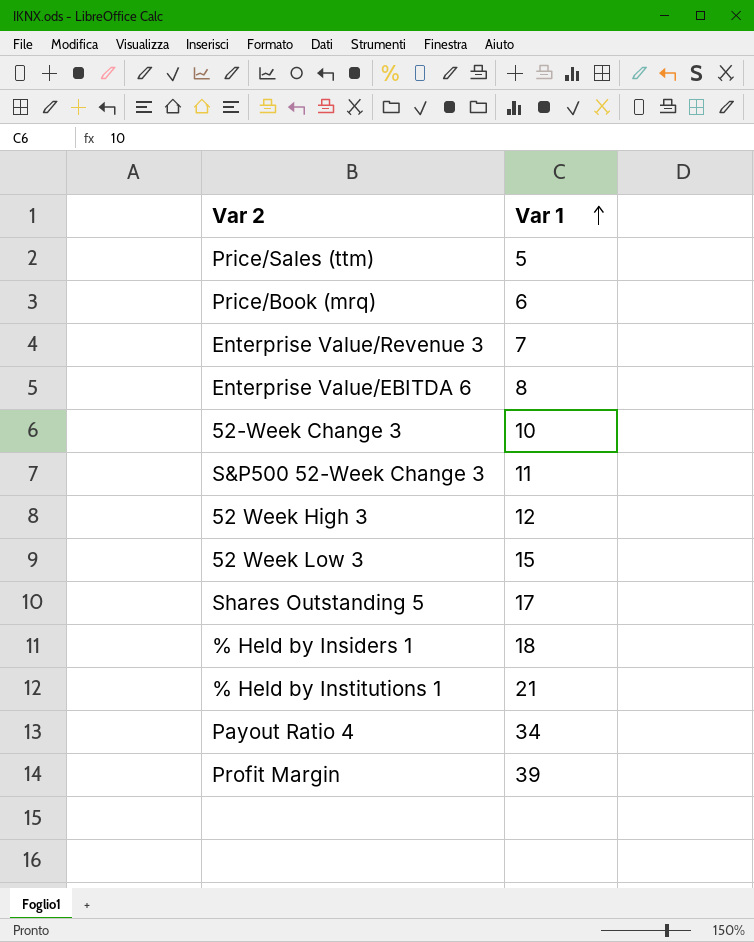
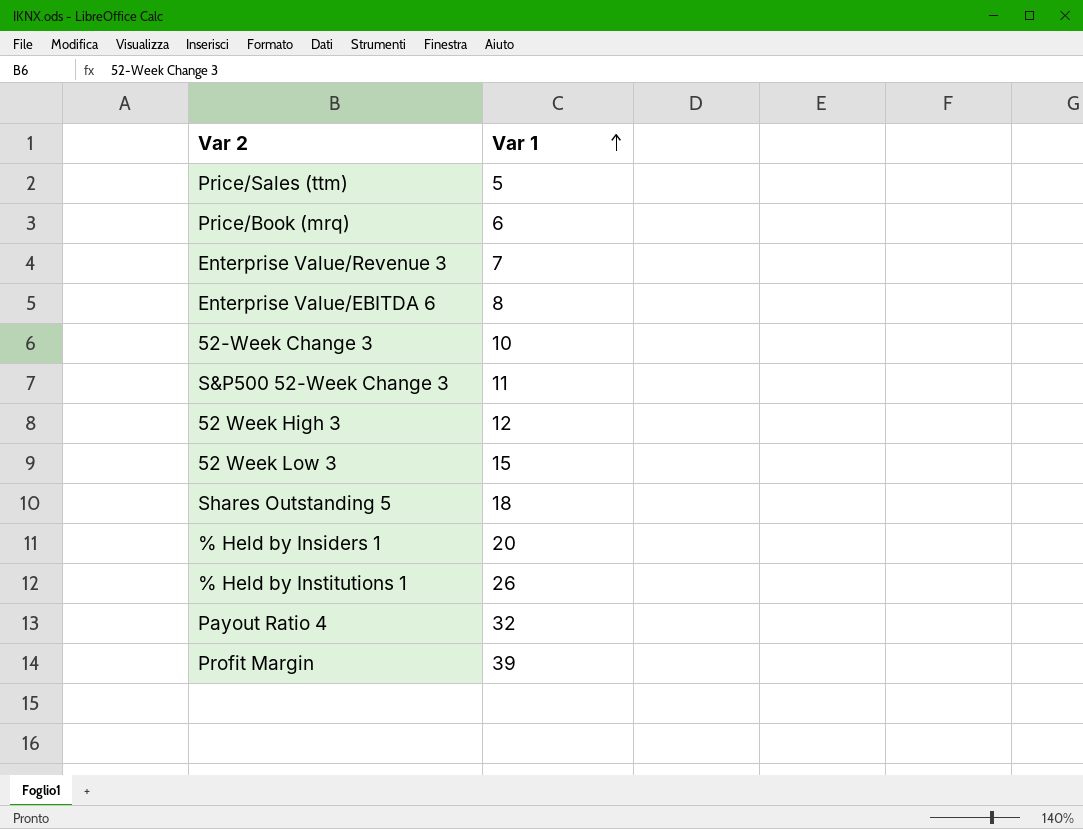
Shares Outstanding 5 | Var 1: 17 -> 18
% Held by Insiders 1 | Var 1: 18 -> 20
% Held by Institutions 1 | Var 1: 21 -> 26
Payout Ratio 4 | Var 1: 34 -> 32

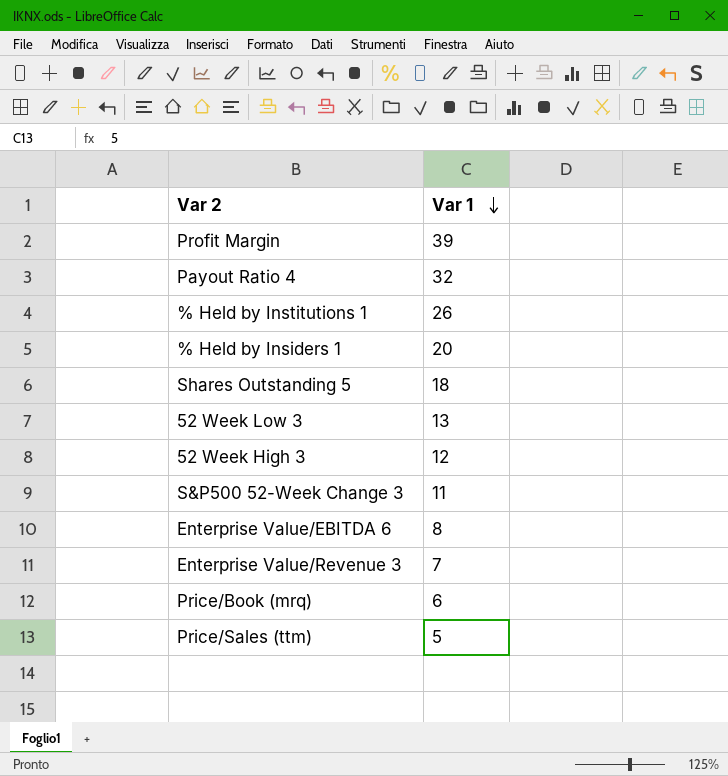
row order: Var 1 ascending -> Var 1 descending
row 52-Week Change 3: 10 -> none
52 Week Low 3 | Var 1: 15 -> 13

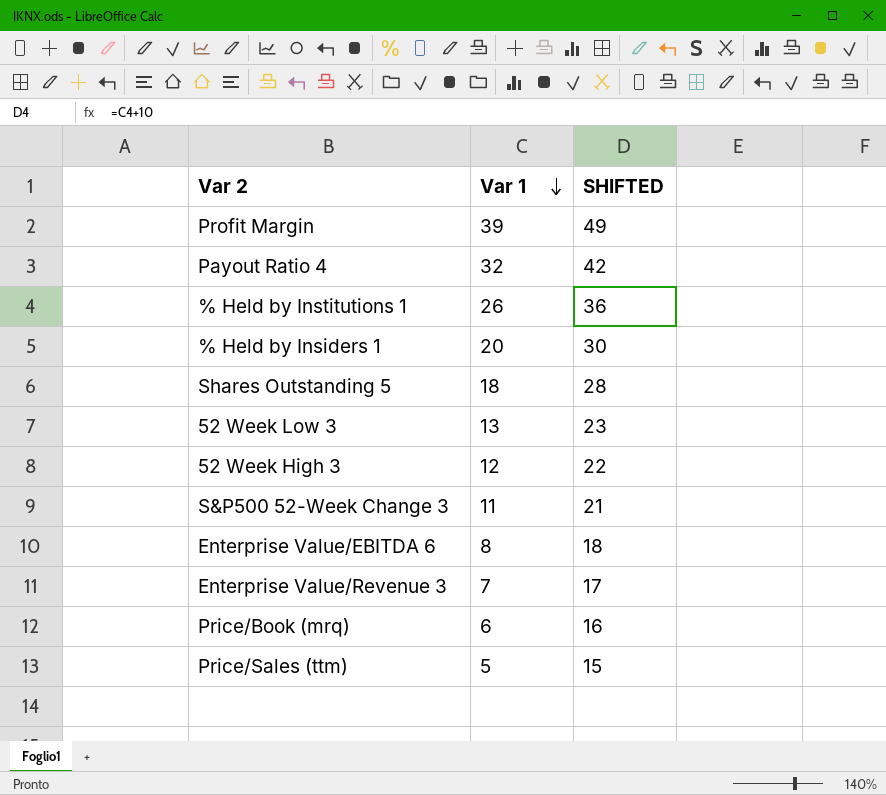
column SHIFTED | formula: none -> [Var 1] + 10

